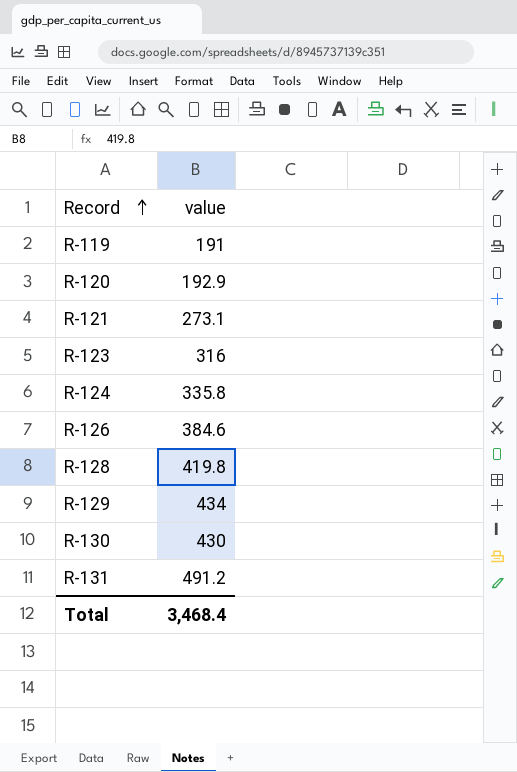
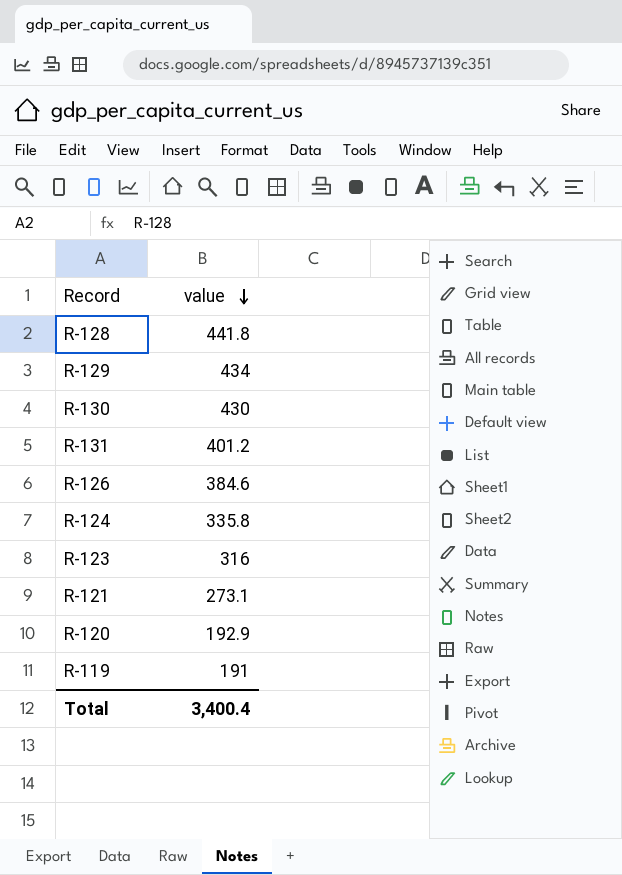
row order: Record ascending -> value descending
R-128 | value: 419.8 -> 441.8
R-131 | value: 491.2 -> 401.2
Total | value: 3,468.4 -> 3,400.4

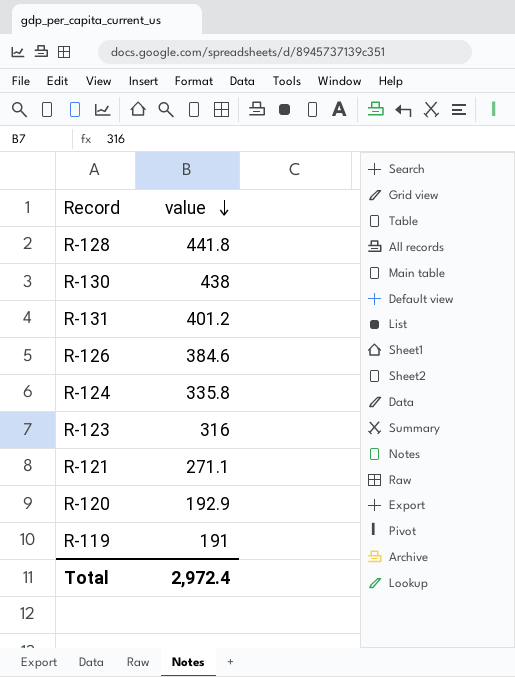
row R-129: 434 -> none
R-130 | value: 430 -> 438
R-121 | value: 273.1 -> 271.1
Total | value: 3,400.4 -> 2,972.4

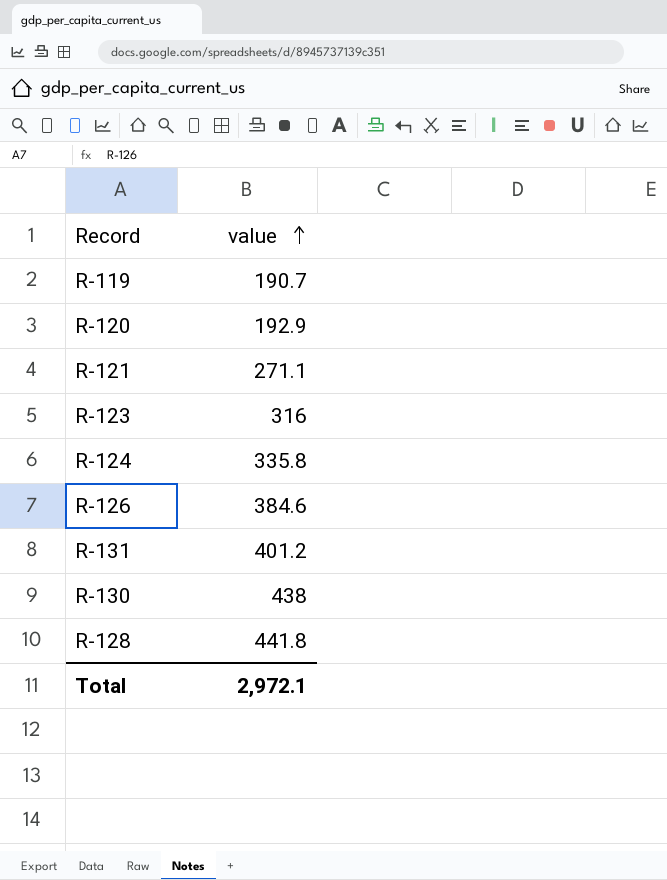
row order: value descending -> value ascending
R-119 | value: 191 -> 190.7
Total | value: 2,972.4 -> 2,972.1

